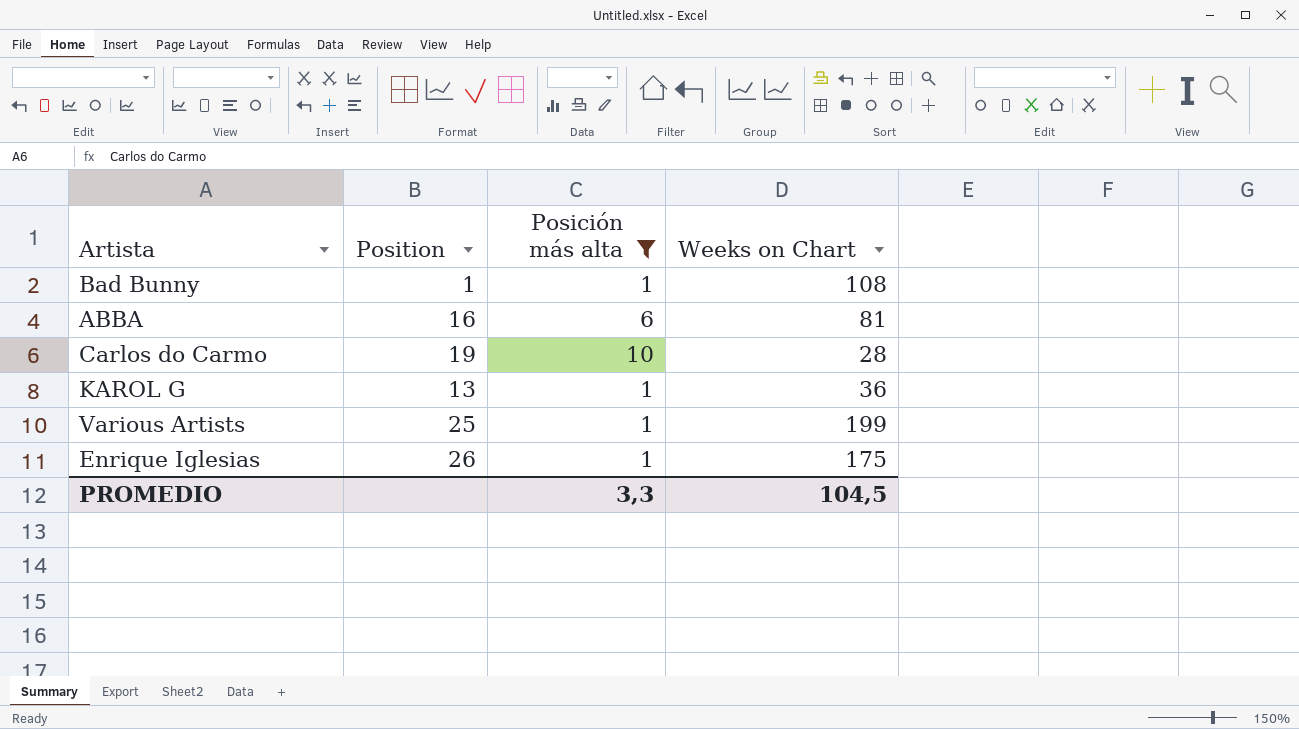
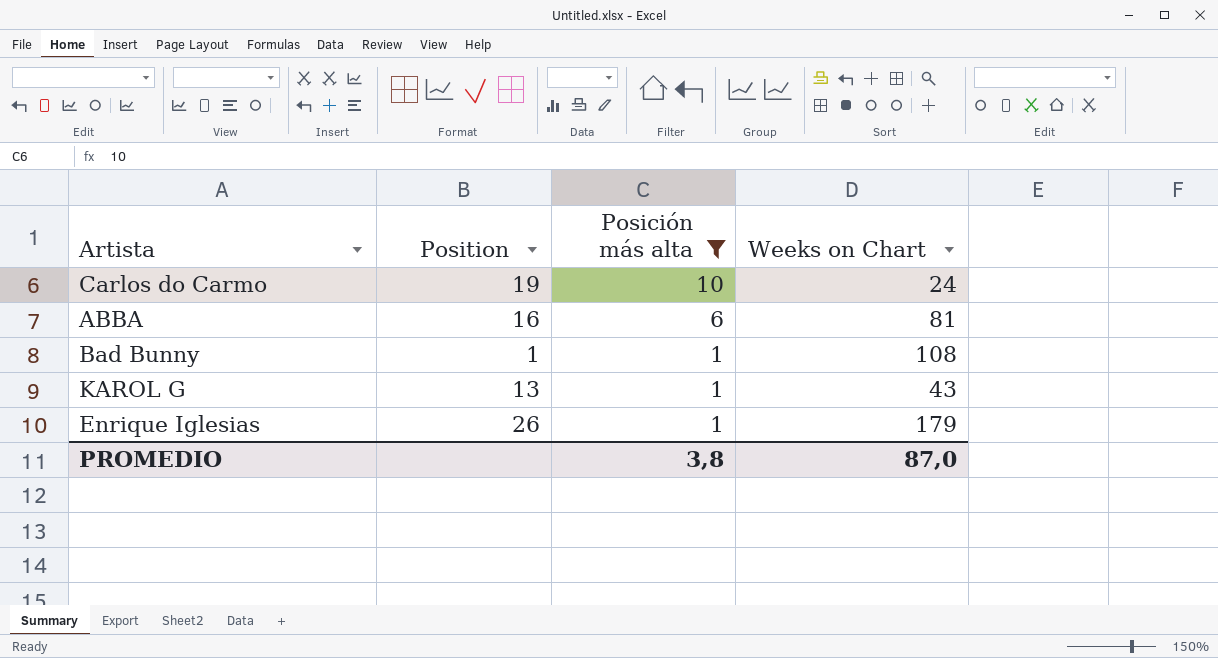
row order: none -> Posición más alta descending
row Various Artists: 25 | 1 | 199 -> none
Carlos do Carmo | Weeks on Chart: 28 -> 24
KAROL G | Weeks on Chart: 36 -> 43
Enrique Iglesias | Weeks on Chart: 175 -> 179
PROMEDIO | Posición más alta: 3,3 -> 3,8
PROMEDIO | Weeks on Chart: 104,5 -> 87,0

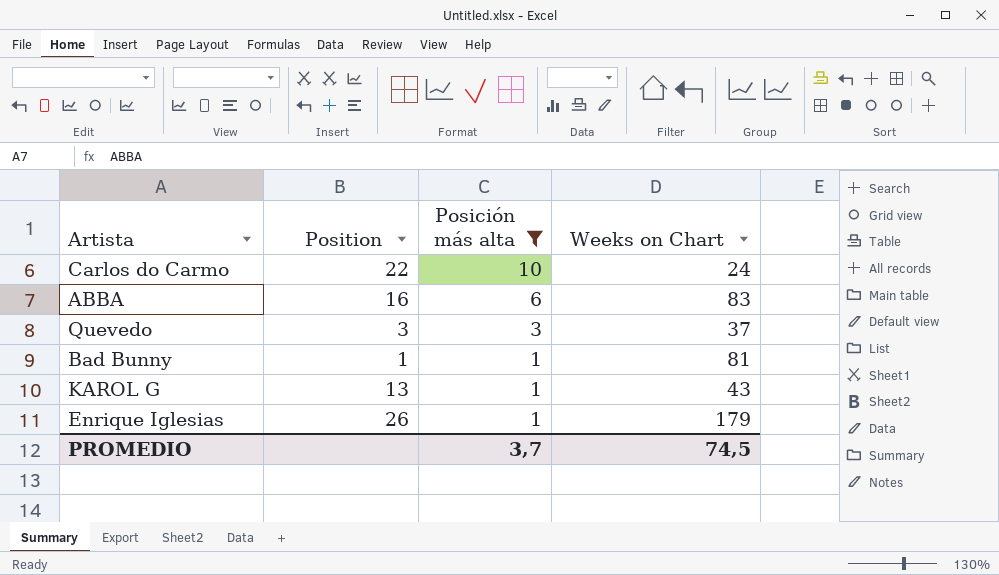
Carlos do Carmo | Position: 19 -> 22
ABBA | Weeks on Chart: 81 -> 83
row Quevedo: none -> 3 | 3 | 37
Bad Bunny | Weeks on Chart: 108 -> 81
PROMEDIO | Posición más alta: 3,8 -> 3,7
PROMEDIO | Weeks on Chart: 87,0 -> 74,5

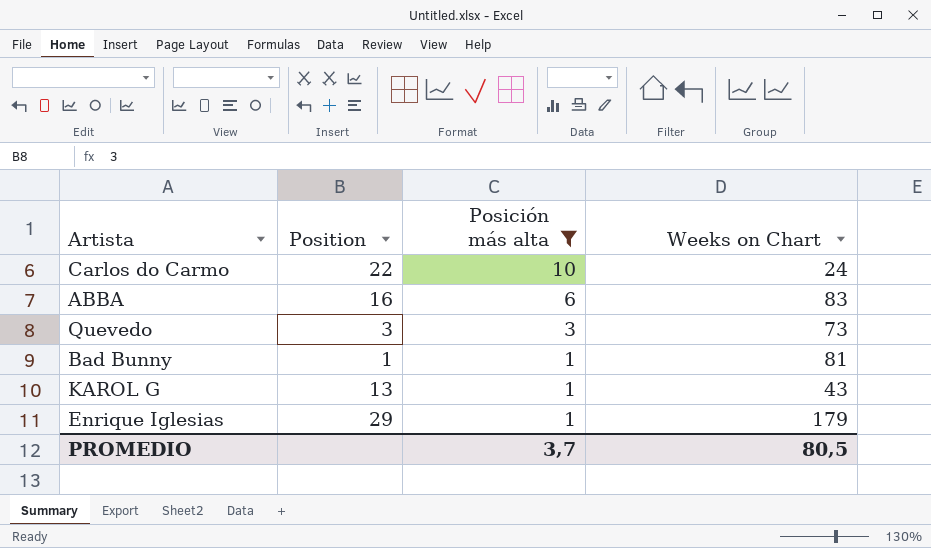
Quevedo | Weeks on Chart: 37 -> 73
Enrique Iglesias | Position: 26 -> 29
PROMEDIO | Weeks on Chart: 74,5 -> 80,5

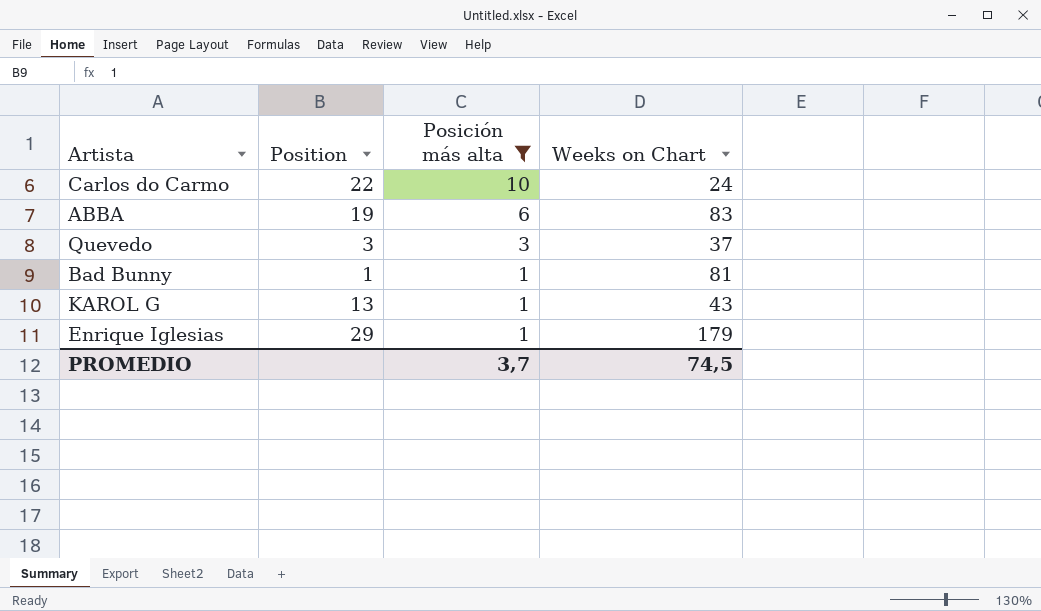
ABBA | Position: 16 -> 19
Quevedo | Weeks on Chart: 73 -> 37
PROMEDIO | Weeks on Chart: 80,5 -> 74,5

